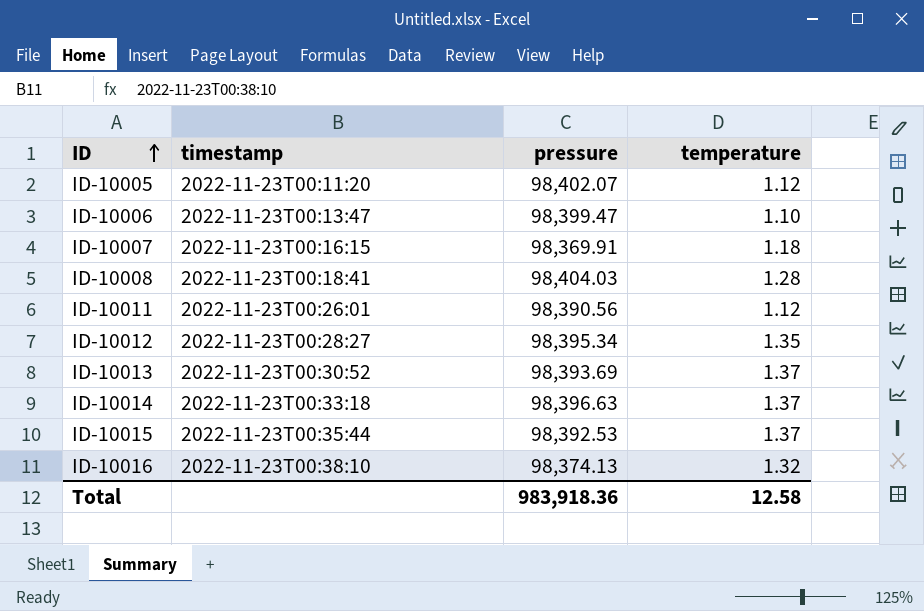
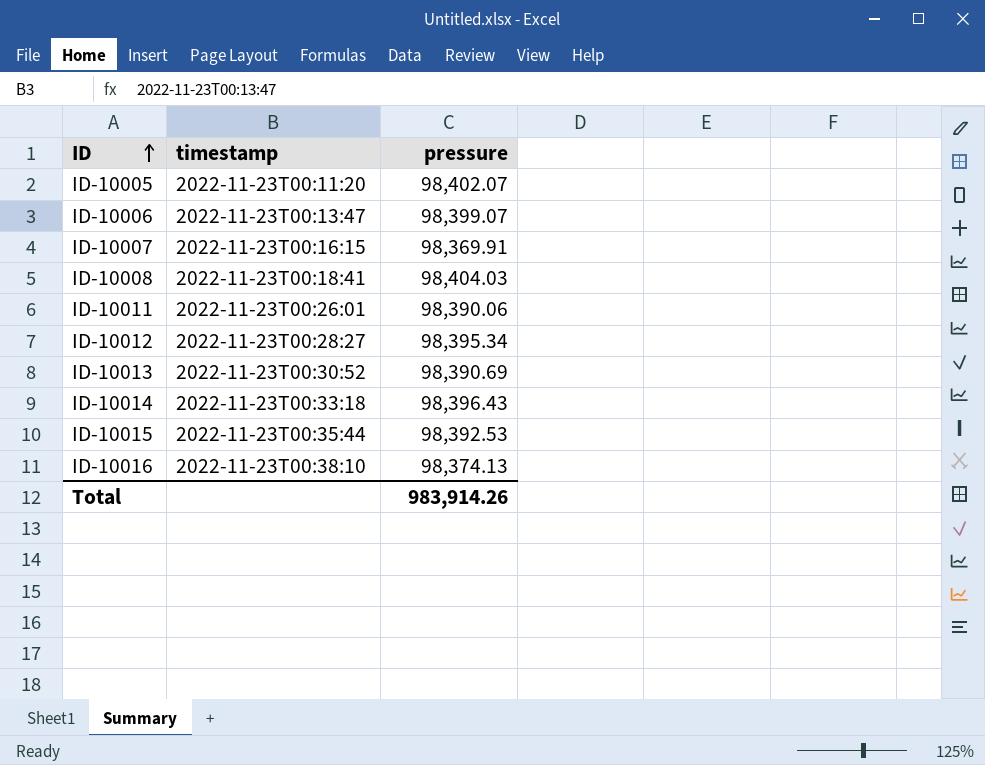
column temperature | position: 4 -> none
ID-10006 | pressure: 98,399.47 -> 98,399.07
ID-10011 | pressure: 98,390.56 -> 98,390.06
ID-10013 | pressure: 98,393.69 -> 98,390.69
ID-10014 | pressure: 98,396.63 -> 98,396.43
Total | pressure: 983,918.36 -> 983,914.26

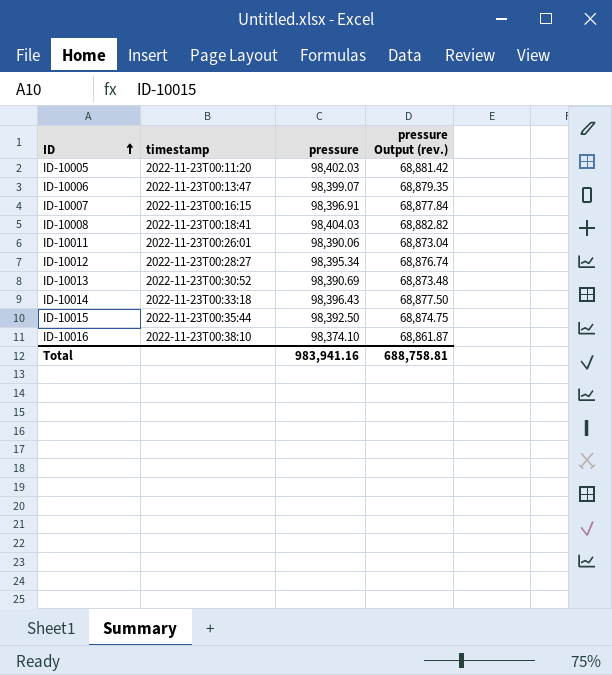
column pressure Output (rev.) | formula: none -> [pressure] * 0.7
ID-10005 | pressure: 98,402.07 -> 98,402.03
ID-10007 | pressure: 98,369.91 -> 98,396.91
ID-10015 | pressure: 98,392.53 -> 98,392.50
ID-10016 | pressure: 98,374.13 -> 98,374.10
Total | pressure: 983,914.26 -> 983,941.16

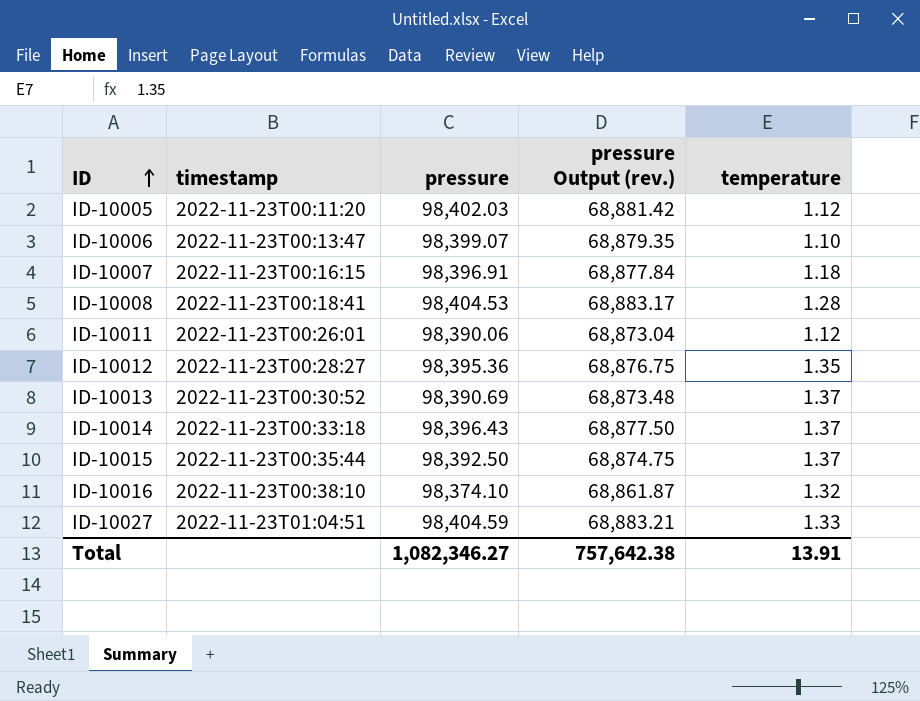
column temperature | position: none -> 5
ID-10008 | pressure: 98,404.03 -> 98,404.53
ID-10008 | pressure Output (rev.): 68,882.82 -> 68,883.17
ID-10012 | pressure: 98,395.34 -> 98,395.36
ID-10012 | pressure Output (rev.): 68,876.74 -> 68,876.75
row ID-10027: none -> 2022-11-23T01:04:51 | 98,404.59 | 68,883.21 | 1.33
Total | pressure: 983,941.16 -> 1,082,346.27
Total | pressure Output (rev.): 688,758.81 -> 757,642.38

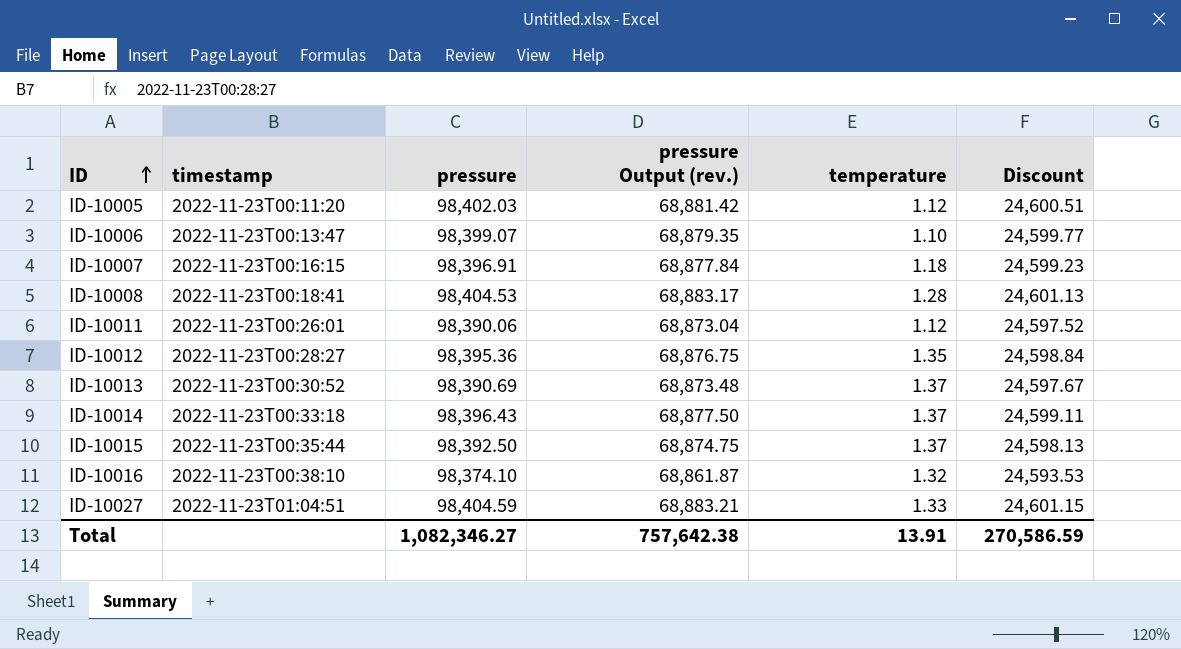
column Discount | formula: none -> [pressure] * 0.25

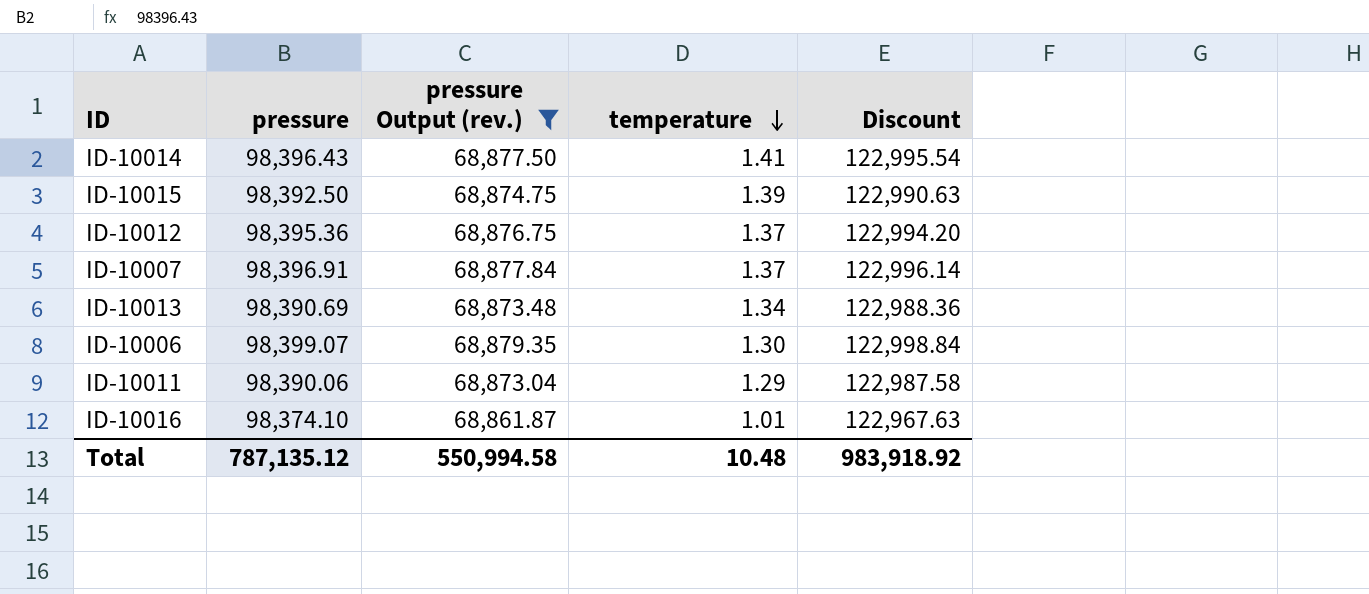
filter: none -> pressure Output (rev.) <= 68,879.35
row order: ID ascending -> temperature descending
column timestamp | position: 2 -> none
column Discount | formula: [pressure] * 0.25 -> [pressure] * 1.25
ID-10014 | temperature: 1.37 -> 1.41
ID-10015 | temperature: 1.37 -> 1.39
ID-10012 | temperature: 1.35 -> 1.37
ID-10007 | temperature: 1.18 -> 1.37
ID-10013 | temperature: 1.37 -> 1.34
ID-10006 | temperature: 1.10 -> 1.30
ID-10011 | temperature: 1.12 -> 1.29
ID-10016 | temperature: 1.32 -> 1.01
Total | pressure: 1,082,346.27 -> 787,135.12
Total | pressure Output (rev.): 757,642.38 -> 550,994.58
Total | temperature: 13.91 -> 10.48
Total | Discount: 270,586.59 -> 983,918.92

